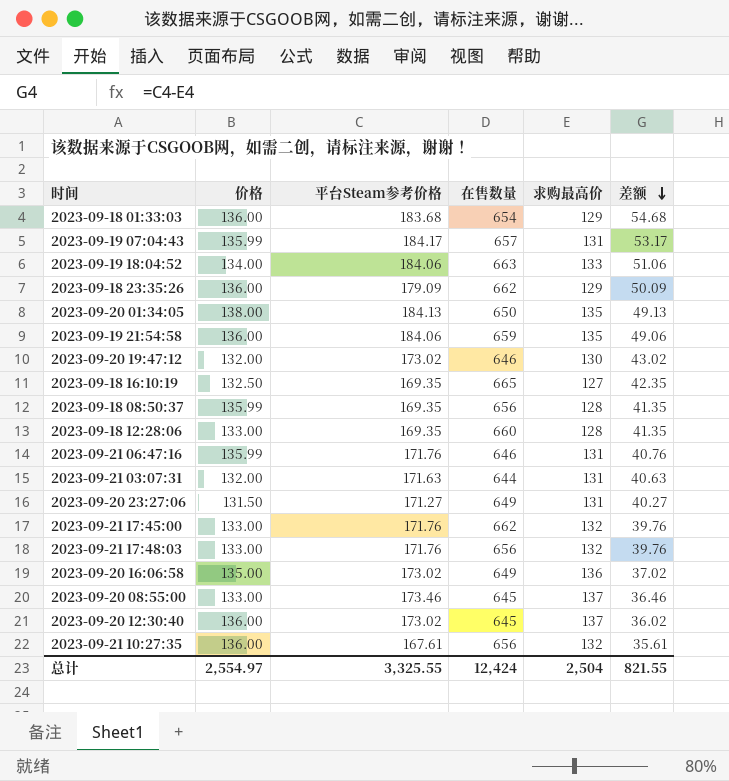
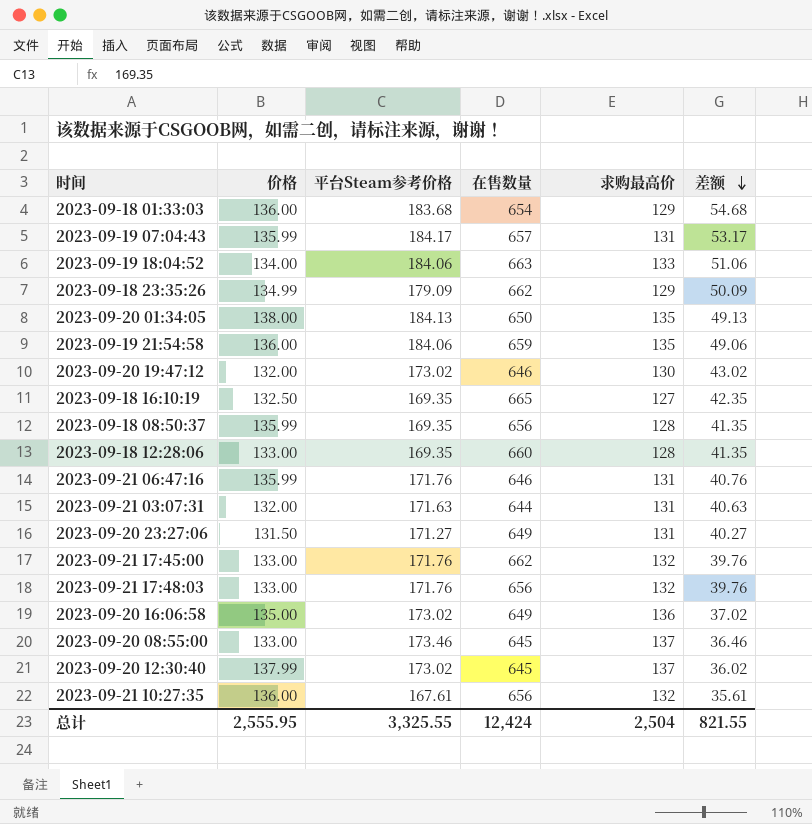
2023-09-18 23:35:26 | 价格: 136.00 -> 134.99
2023-09-20 12:30:40 | 价格: 136.00 -> 137.99
总计 | 价格: 2,554.97 -> 2,555.95

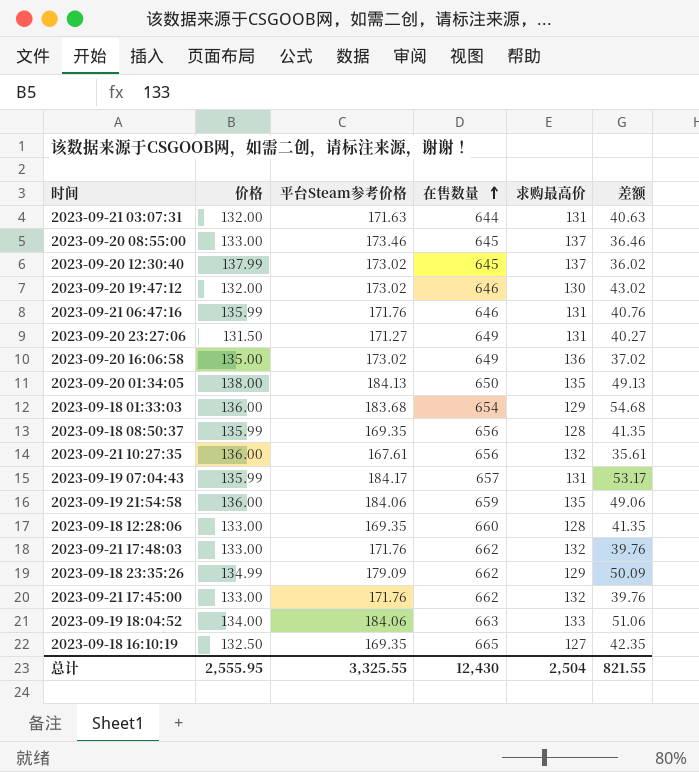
row order: 差额 descending -> 在售数量 ascending
2023-09-21 17:48:03 | 在售数量: 656 -> 662
总计 | 在售数量: 12,424 -> 12,430

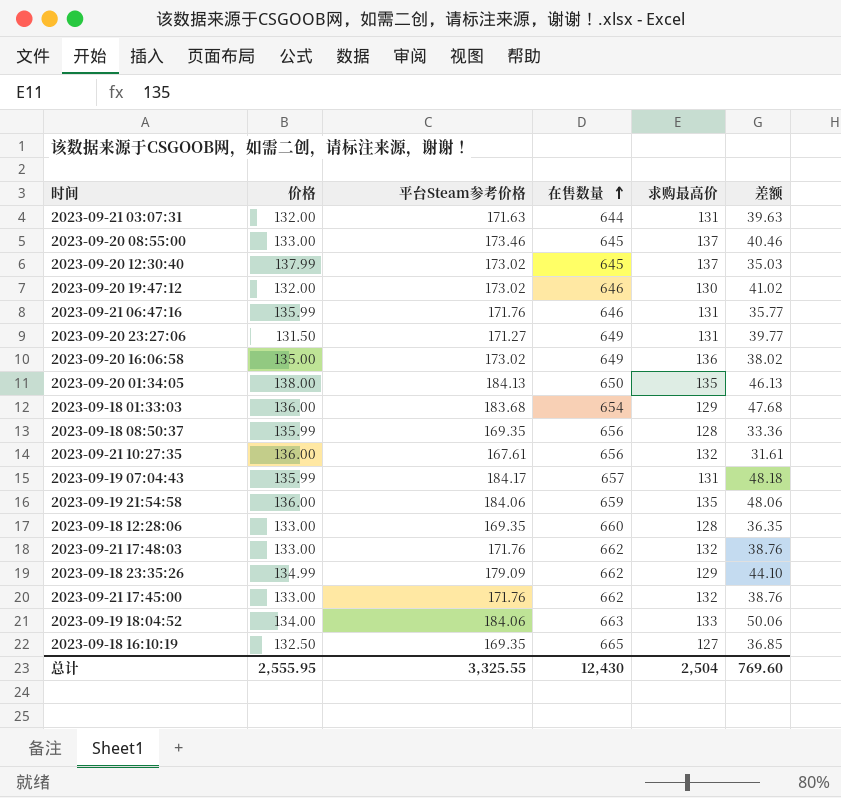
column 差额 | formula: [平台Steam参考价格] - [求购最高价] -> [平台Steam参考价格] - [价格]
总计 | 差额: 821.55 -> 769.60

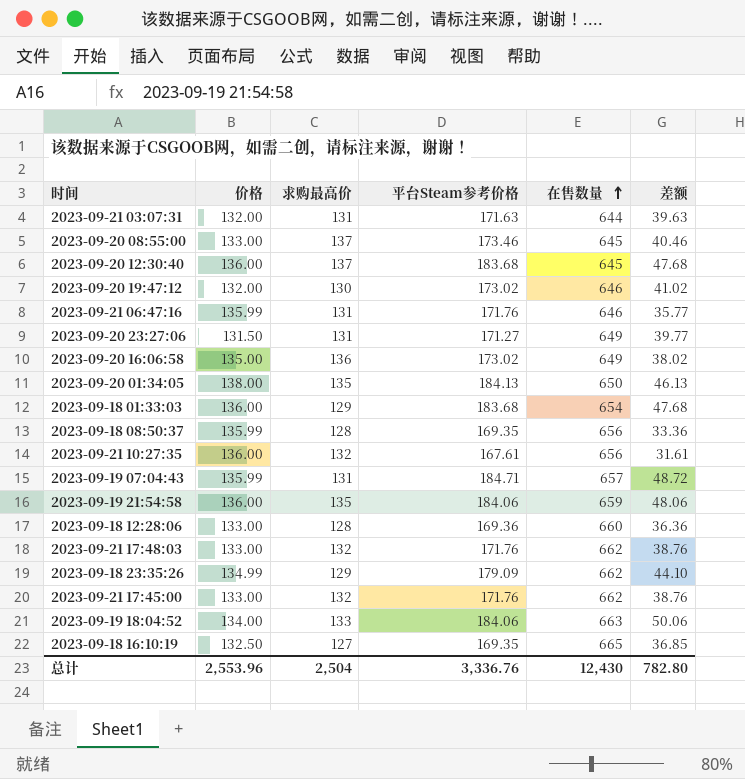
column 求购最高价 | position: 5 -> 3
2023-09-20 12:30:40 | 价格: 137.99 -> 136.00
2023-09-20 12:30:40 | 平台Steam参考价格: 173.02 -> 183.68
2023-09-20 12:30:40 | 差额: 35.03 -> 47.68
2023-09-19 07:04:43 | 平台Steam参考价格: 184.17 -> 184.71
2023-09-19 07:04:43 | 差额: 48.18 -> 48.72
2023-09-18 12:28:06 | 平台Steam参考价格: 169.35 -> 169.36
2023-09-18 12:28:06 | 差额: 36.35 -> 36.36
总计 | 价格: 2,555.95 -> 2,553.96
总计 | 平台Steam参考价格: 3,325.55 -> 3,336.76
总计 | 差额: 769.60 -> 782.80

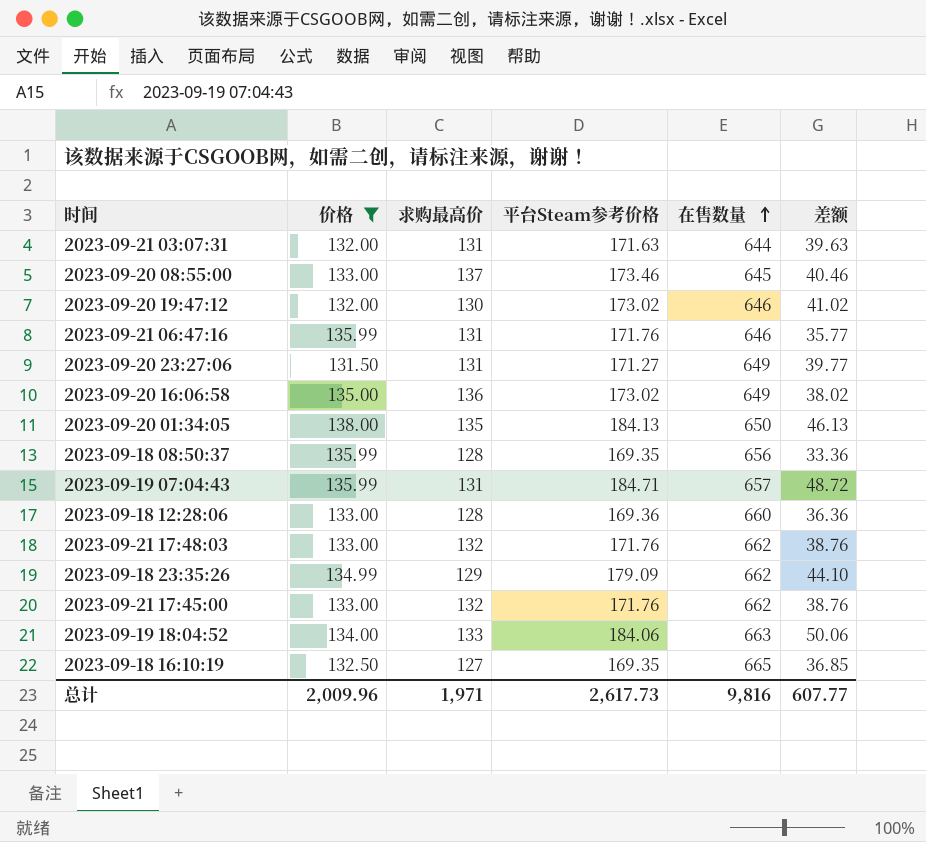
filter: none -> 价格 != 136.00
总计 | 价格: 2,553.96 -> 2,009.96
总计 | 求购最高价: 2,504 -> 1,971
总计 | 平台Steam参考价格: 3,336.76 -> 2,617.73
总计 | 在售数量: 12,430 -> 9,816
总计 | 差额: 782.80 -> 607.77

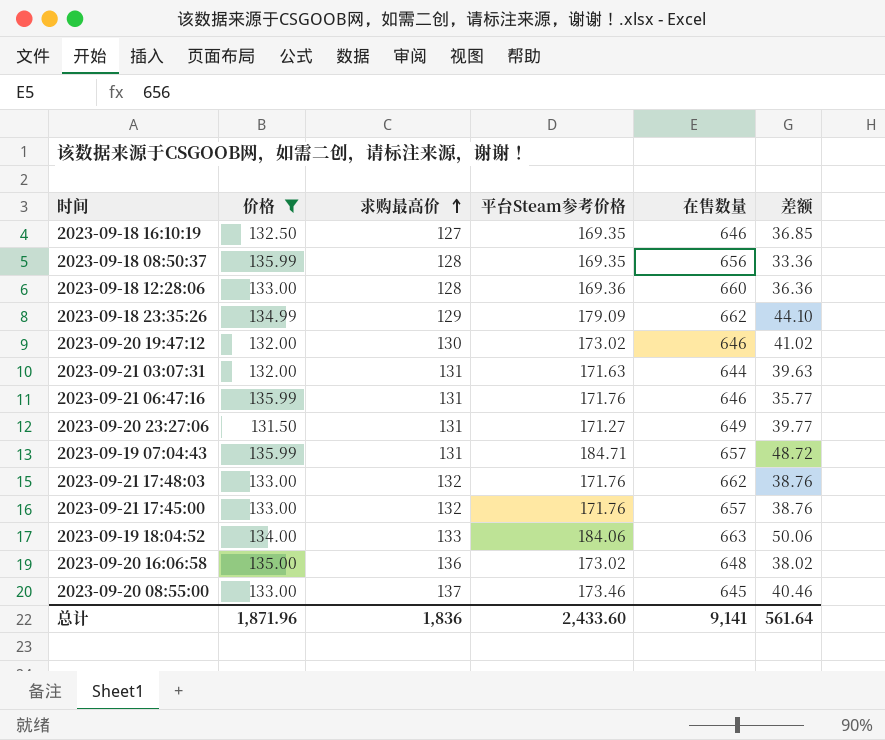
row order: 在售数量 ascending -> 求购最高价 ascending
row 2023-09-20 01:34:05: 138.00 | 135 | 184.13 | 650 | 46.13 -> none
2023-09-18 16:10:19 | 在售数量: 665 -> 646
2023-09-21 17:45:00 | 在售数量: 662 -> 657
2023-09-20 16:06:58 | 在售数量: 649 -> 648
总计 | 价格: 2,009.96 -> 1,871.96
总计 | 求购最高价: 1,971 -> 1,836
总计 | 平台Steam参考价格: 2,617.73 -> 2,433.60
总计 | 在售数量: 9,816 -> 9,141
总计 | 差额: 607.77 -> 561.64

